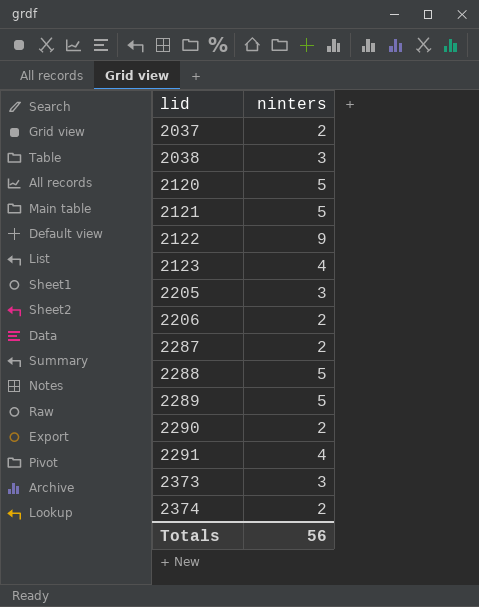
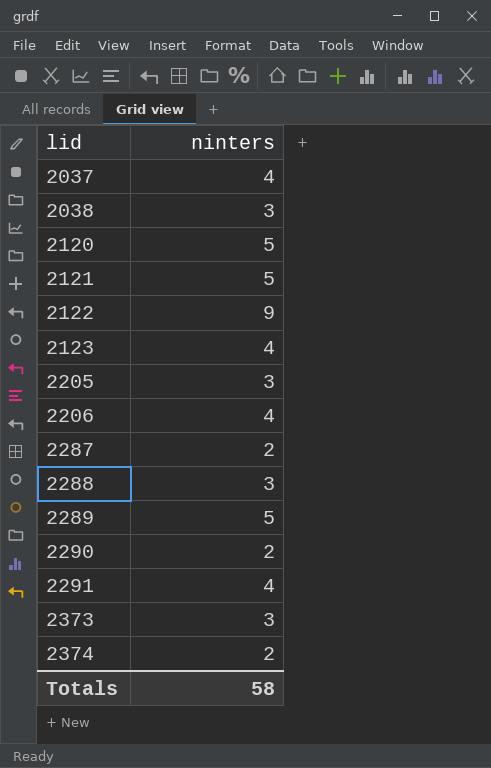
2037 | ninters: 2 -> 4
2206 | ninters: 2 -> 4
2288 | ninters: 5 -> 3
Totals | ninters: 56 -> 58

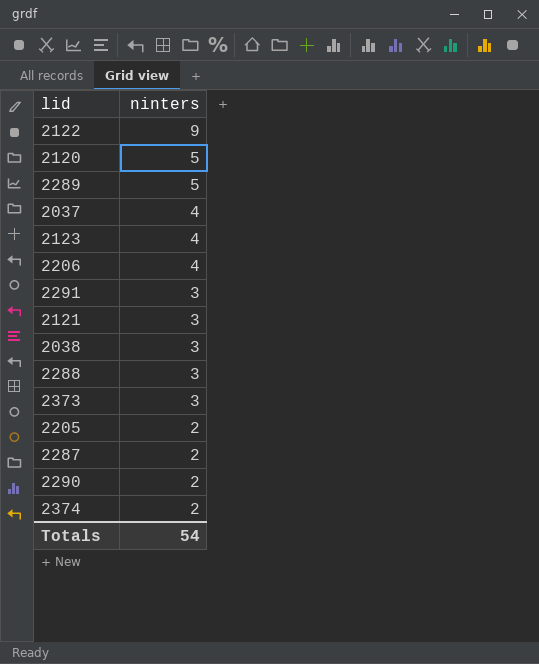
row order: lid ascending -> ninters descending
2291 | ninters: 4 -> 3
2121 | ninters: 5 -> 3
2205 | ninters: 3 -> 2
Totals | ninters: 58 -> 54

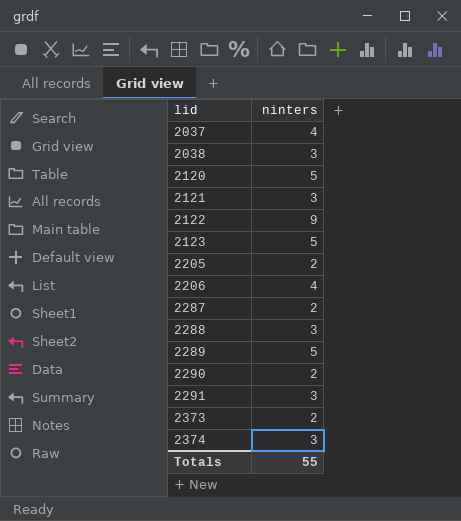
row order: ninters descending -> lid ascending
2123 | ninters: 4 -> 5
2373 | ninters: 3 -> 2
2374 | ninters: 2 -> 3
Totals | ninters: 54 -> 55

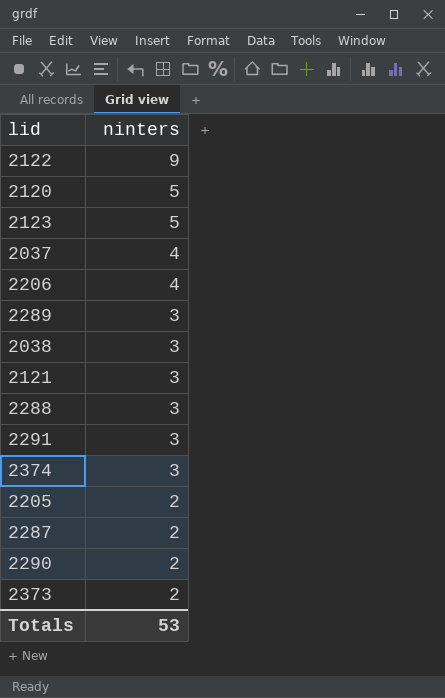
row order: lid ascending -> ninters descending
2289 | ninters: 5 -> 3
Totals | ninters: 55 -> 53

